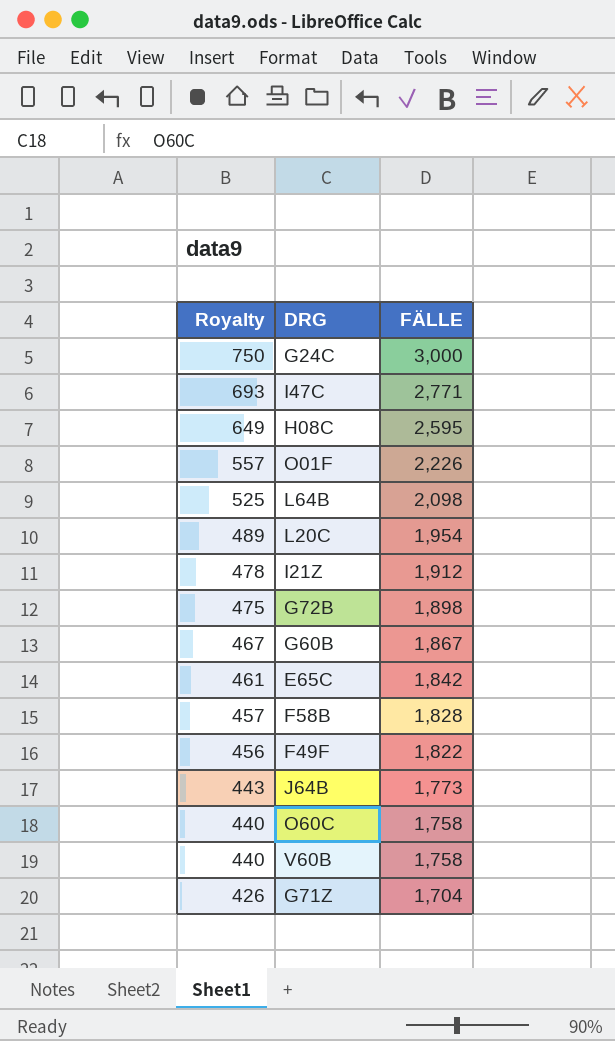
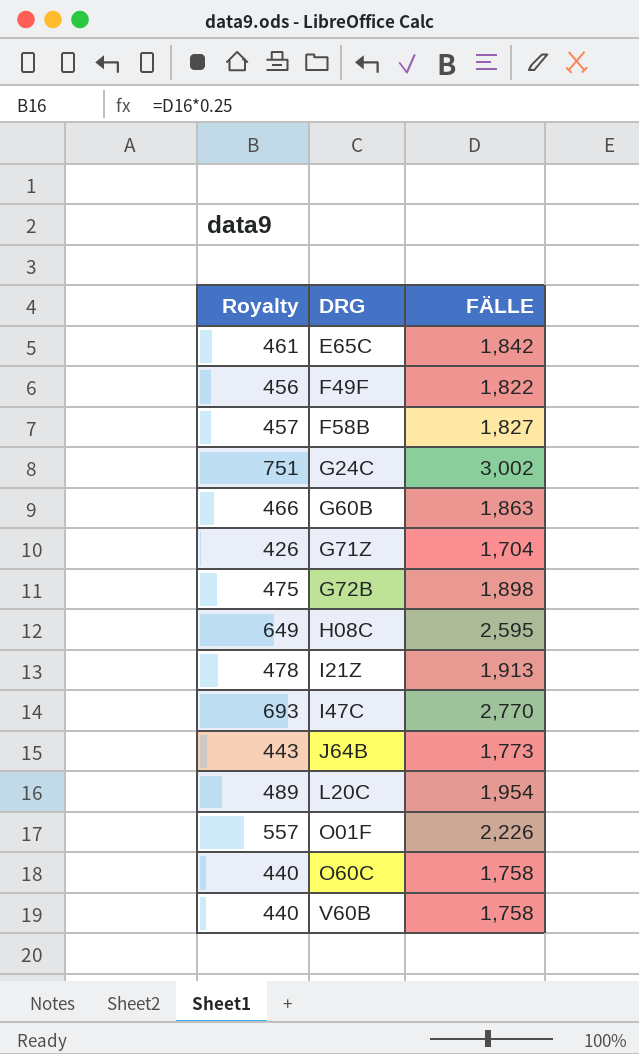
row order: Royalty descending -> DRG ascending
row L64B: 525 | 2,098 -> none
F58B | FÄLLE: 1,828 -> 1,827
G24C | Royalty: 750 -> 751
G24C | FÄLLE: 3,000 -> 3,002
G60B | Royalty: 467 -> 466
G60B | FÄLLE: 1,867 -> 1,863
I21Z | FÄLLE: 1,912 -> 1,913
I47C | FÄLLE: 2,771 -> 2,770

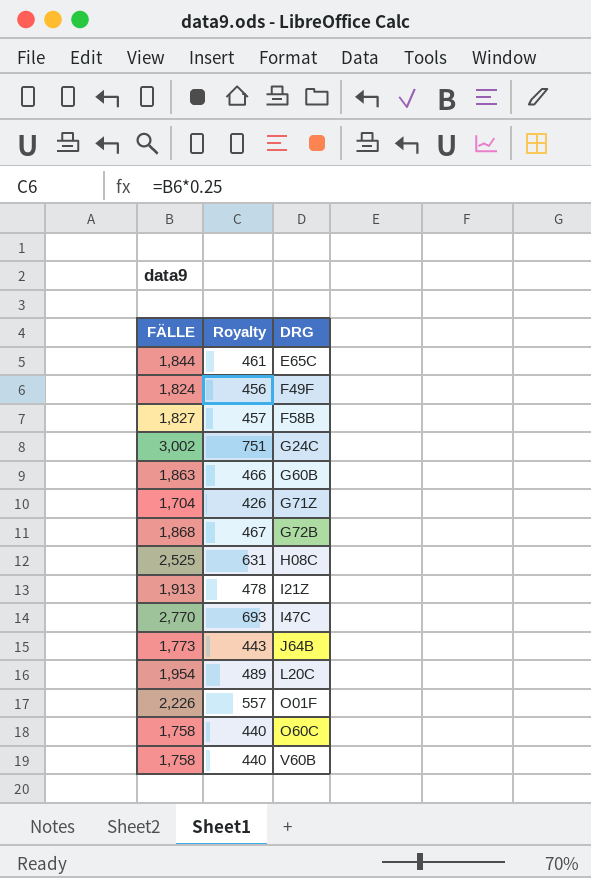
column FÄLLE | position: 3 -> 1
E65C | FÄLLE: 1,842 -> 1,844
F49F | FÄLLE: 1,822 -> 1,824
G72B | FÄLLE: 1,898 -> 1,868
G72B | Royalty: 475 -> 467
H08C | FÄLLE: 2,595 -> 2,525
H08C | Royalty: 649 -> 631

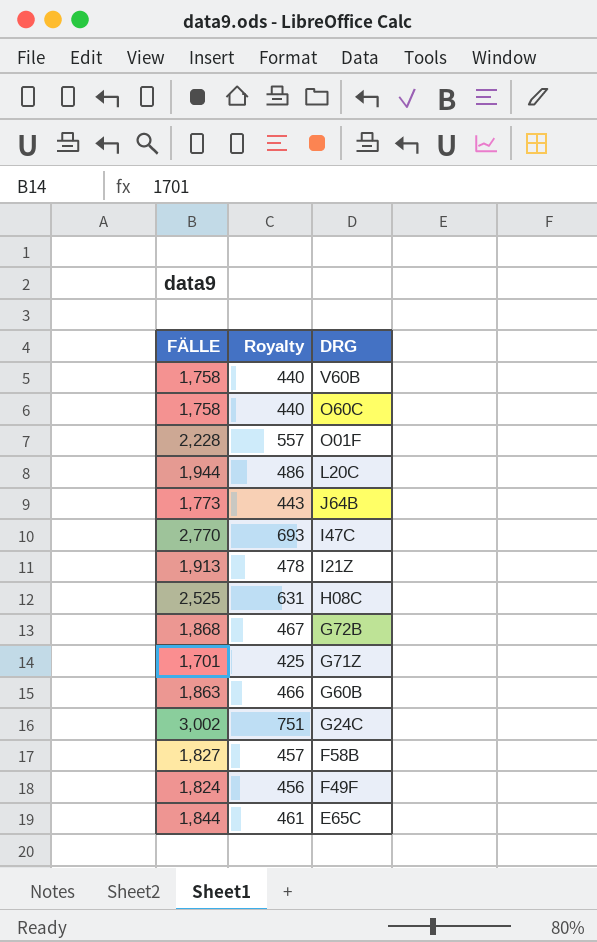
row order: DRG ascending -> DRG descending
O01F | FÄLLE: 2,226 -> 2,228
L20C | FÄLLE: 1,954 -> 1,944
L20C | Royalty: 489 -> 486
G71Z | FÄLLE: 1,704 -> 1,701
G71Z | Royalty: 426 -> 425

